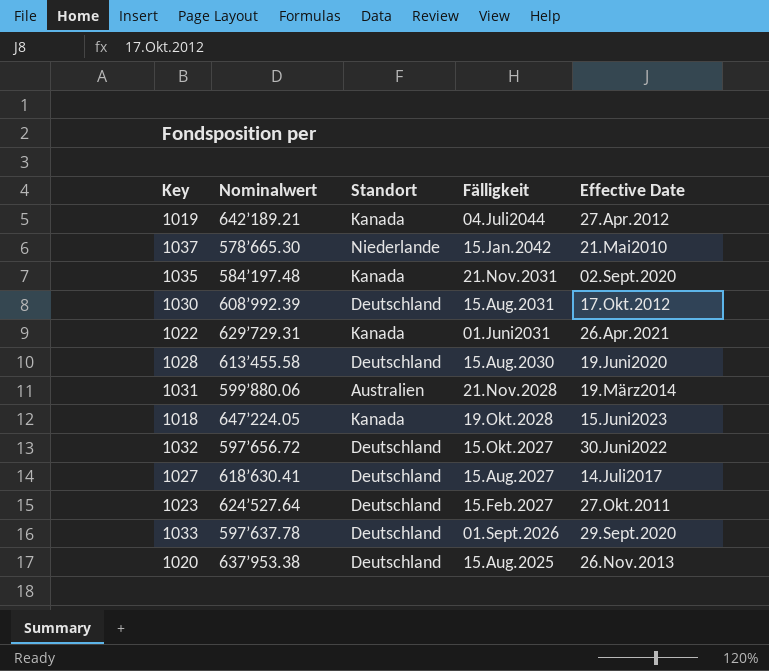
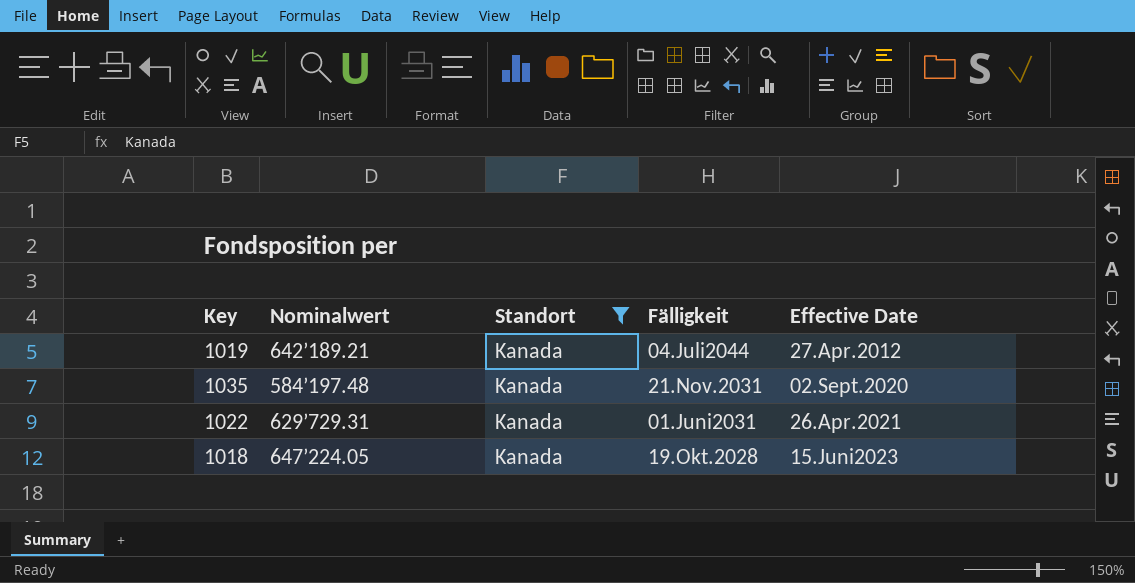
filter: none -> Standort = Kanada

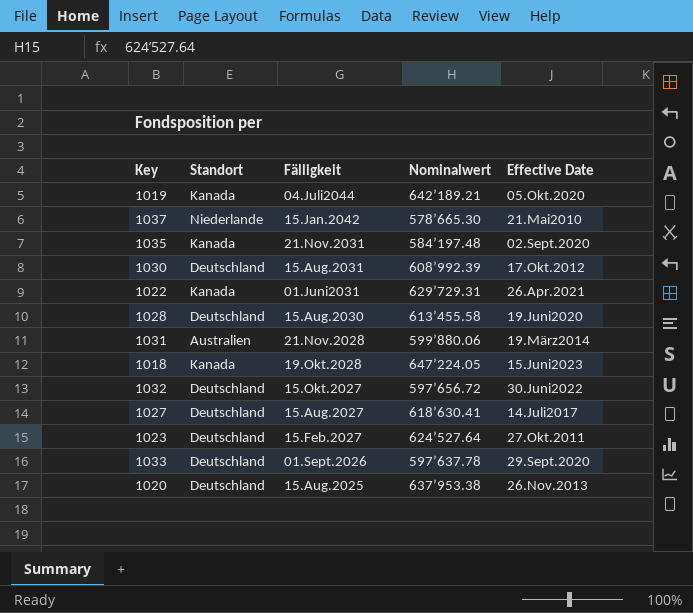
filter: Standort = Kanada -> none
column Nominalwert | position: 2 -> 4
1019 | Effective Date: 27.Apr.2012 -> 05.Okt.2020

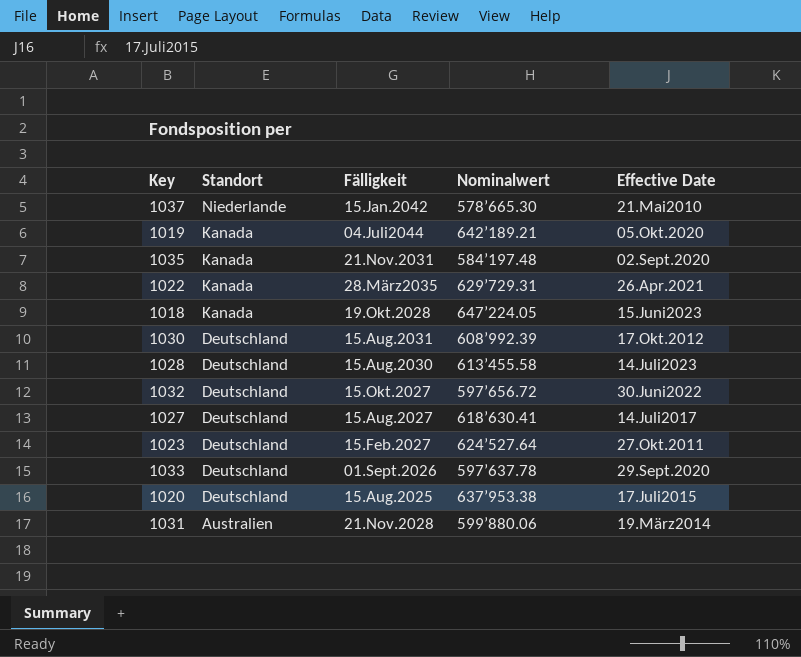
row order: Fälligkeit descending -> Standort descending
1022 | Fälligkeit: 01.Juni2031 -> 28.März2035
1028 | Effective Date: 19.Juni2020 -> 14.Juli2023
1020 | Effective Date: 26.Nov.2013 -> 17.Juli2015

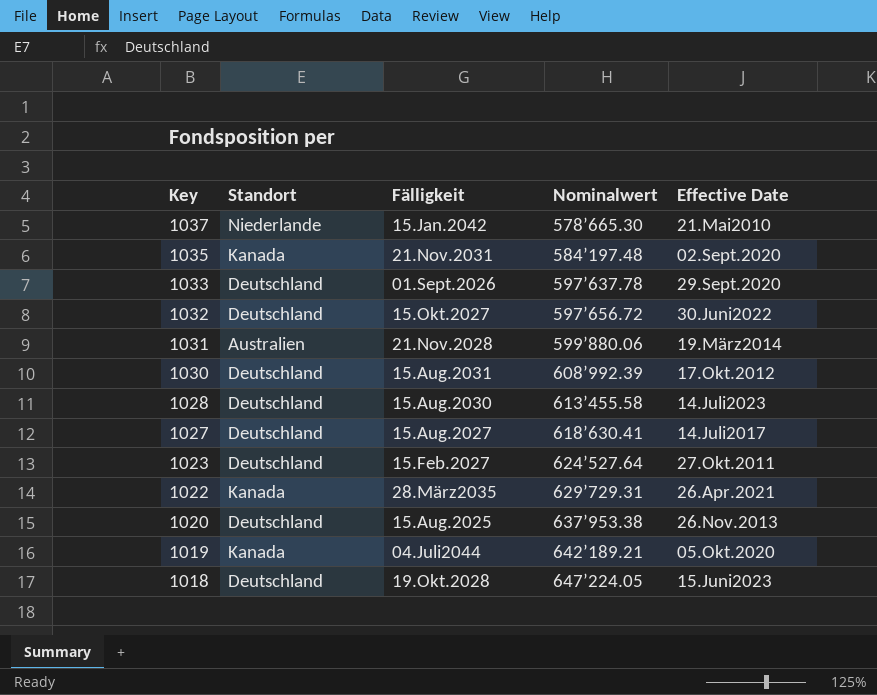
row order: Standort descending -> Key descending
1020 | Effective Date: 17.Juli2015 -> 26.Nov.2013
1018 | Standort: Kanada -> Deutschland

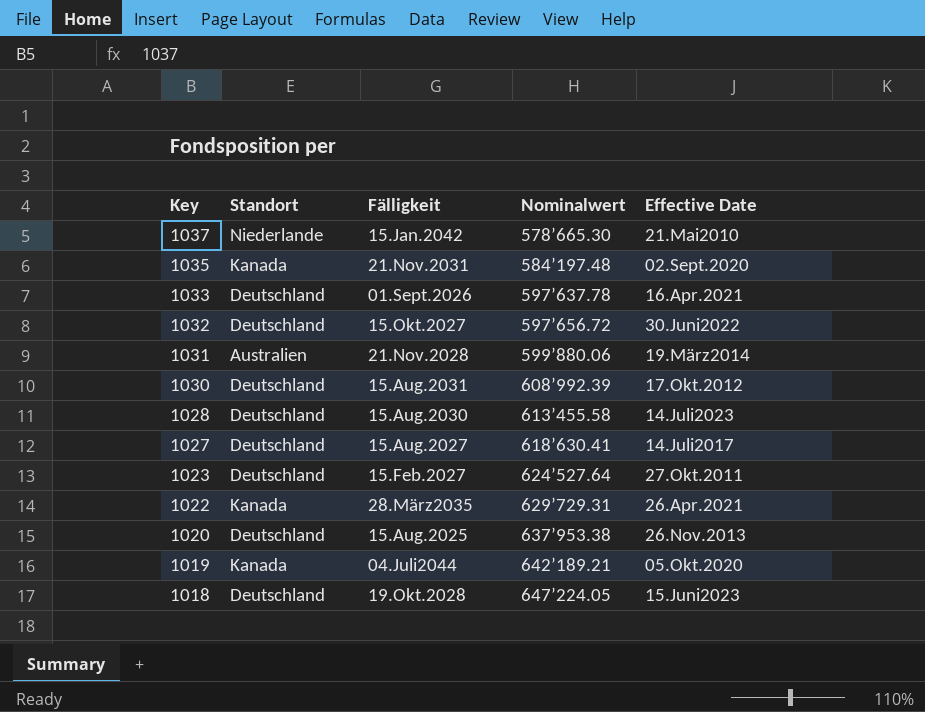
1033 | Effective Date: 29.Sept.2020 -> 16.Apr.2021

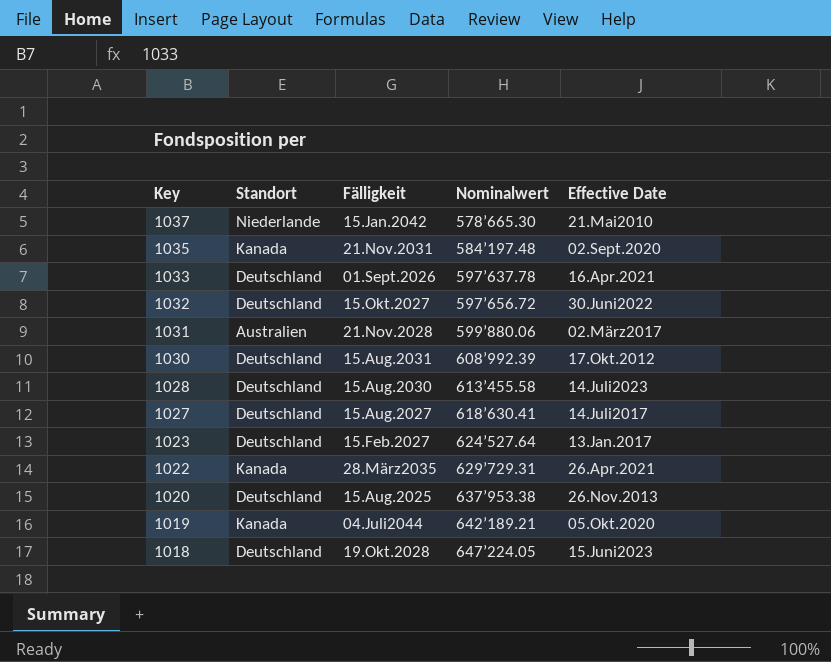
1031 | Effective Date: 19.März2014 -> 02.März2017
1023 | Effective Date: 27.Okt.2011 -> 13.Jan.2017

